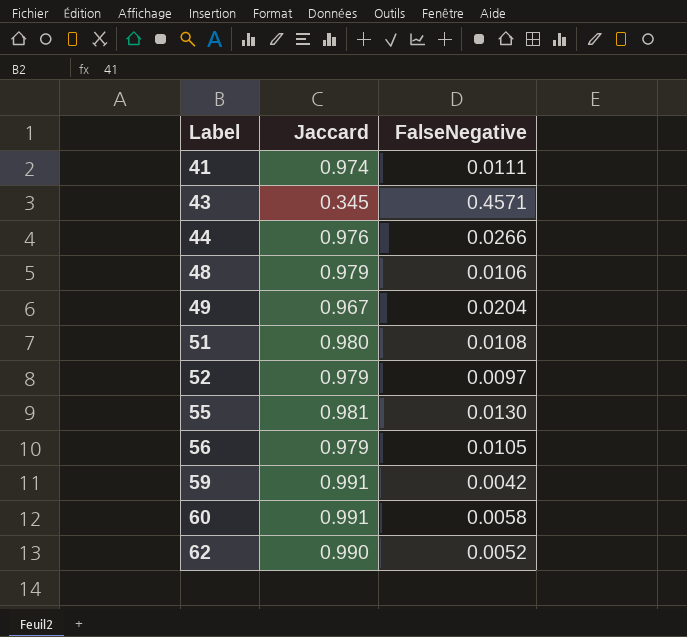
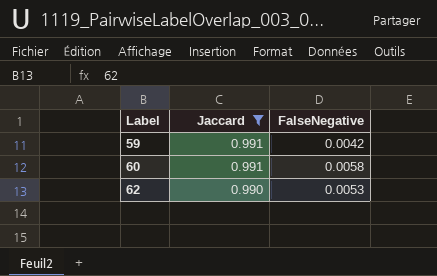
filter: none -> Jaccard >= 0.990
62 | FalseNegative: 0.0052 -> 0.0053

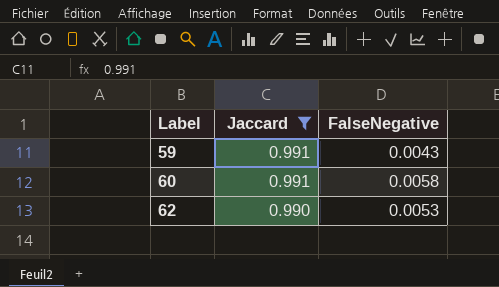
59 | FalseNegative: 0.0042 -> 0.0043

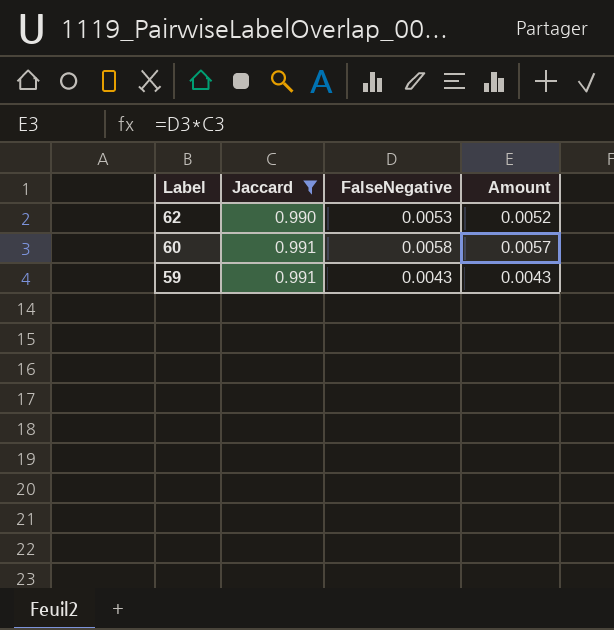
row order: Label ascending -> Label descending
column Amount | formula: none -> [Jaccard] * [FalseNegative]

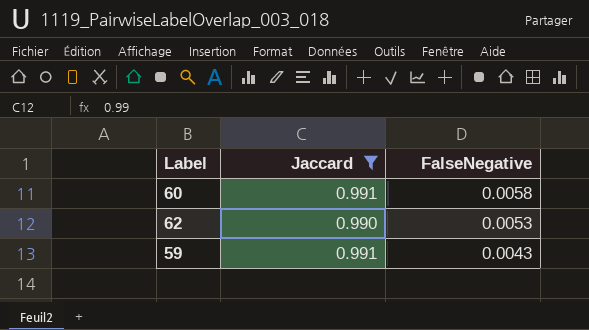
row order: Label descending -> FalseNegative descending
column Amount | formula: [Jaccard] * [FalseNegative] -> none

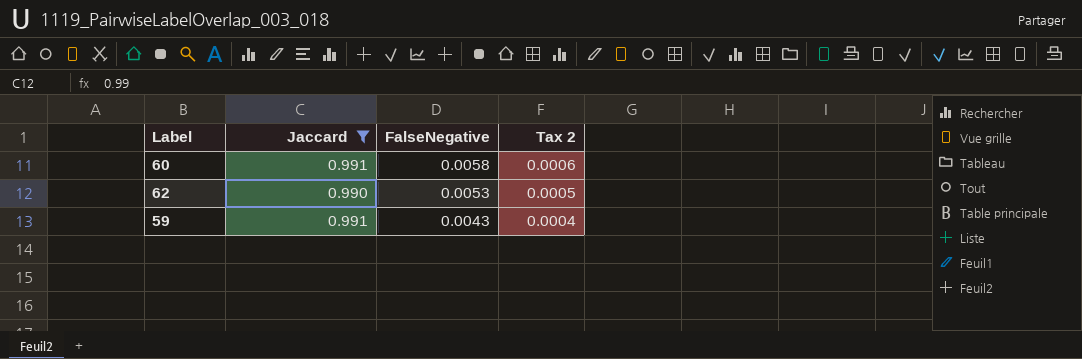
column Tax 2 | formula: none -> [FalseNegative] * 0.1

